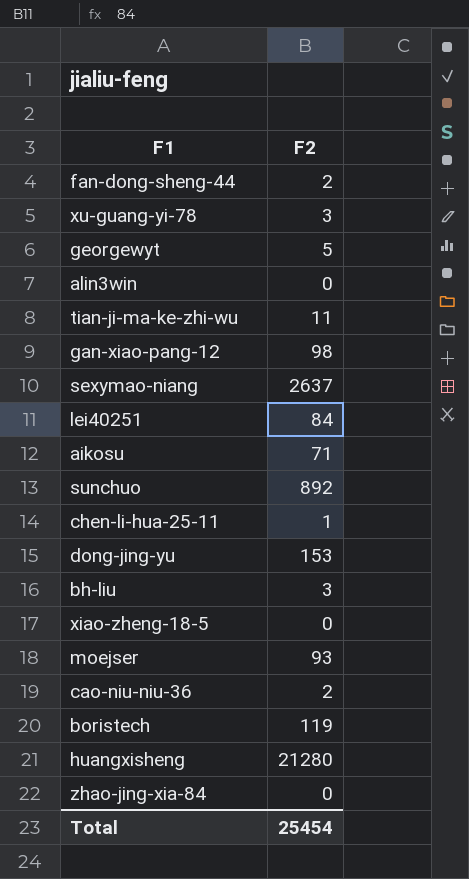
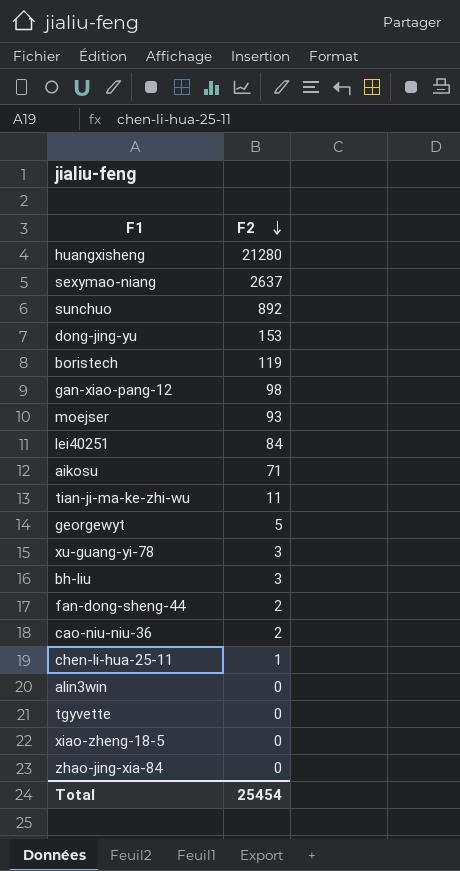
row order: none -> F2 descending
row tgyvette: none -> 0

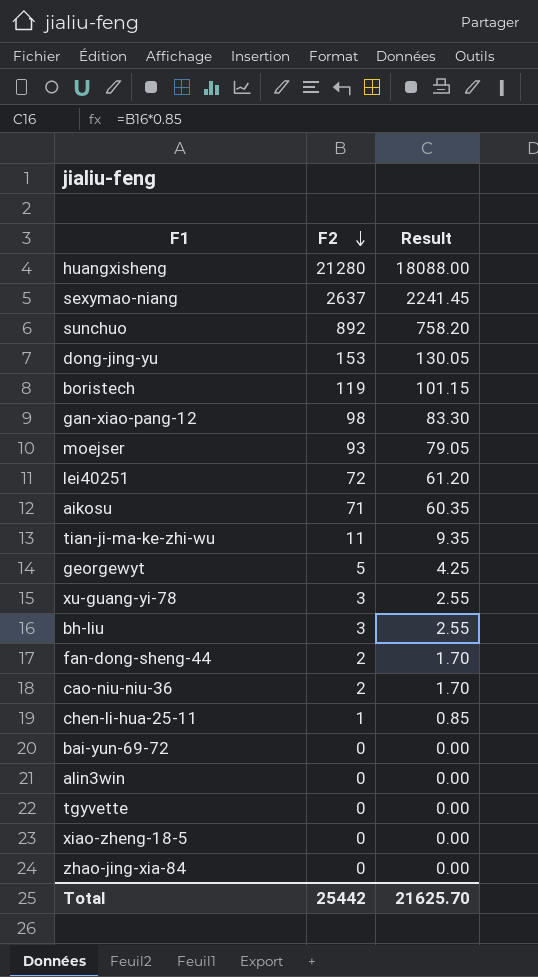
column Result | formula: none -> [F2] * 0.85
lei40251 | F2: 84 -> 72
row bai-yun-69-72: none -> 0 | 0.00
Total | F2: 25454 -> 25442

